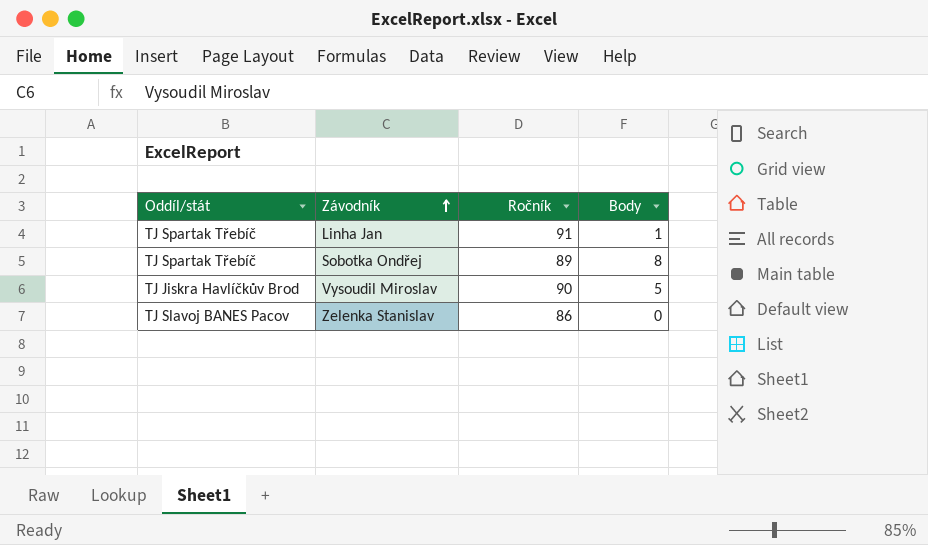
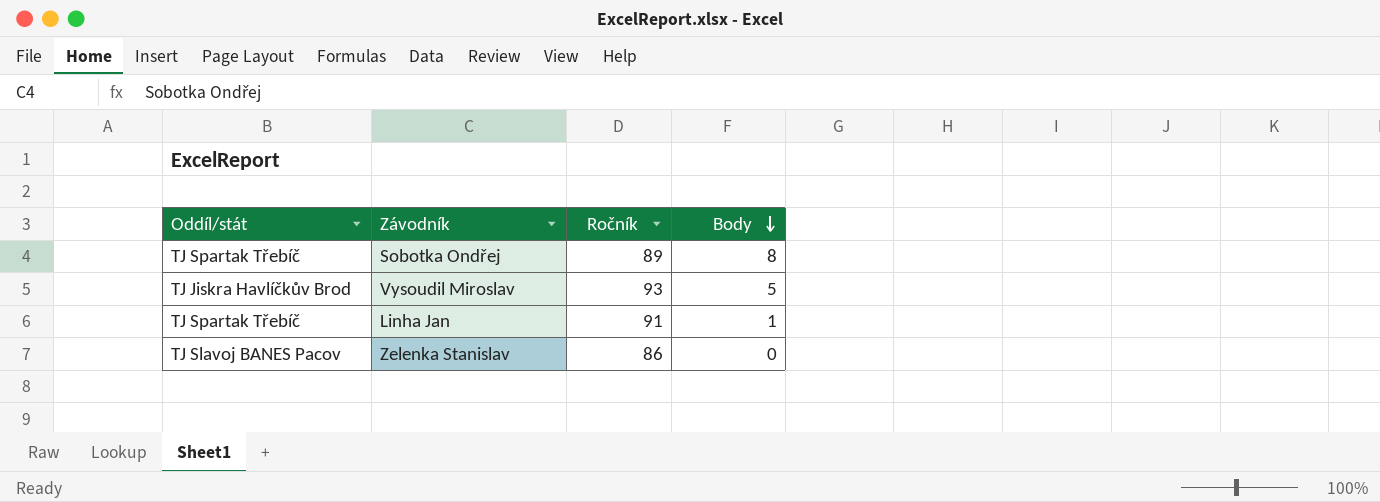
row order: Závodník ascending -> Body descending
Vysoudil Miroslav | Ročník: 90 -> 93

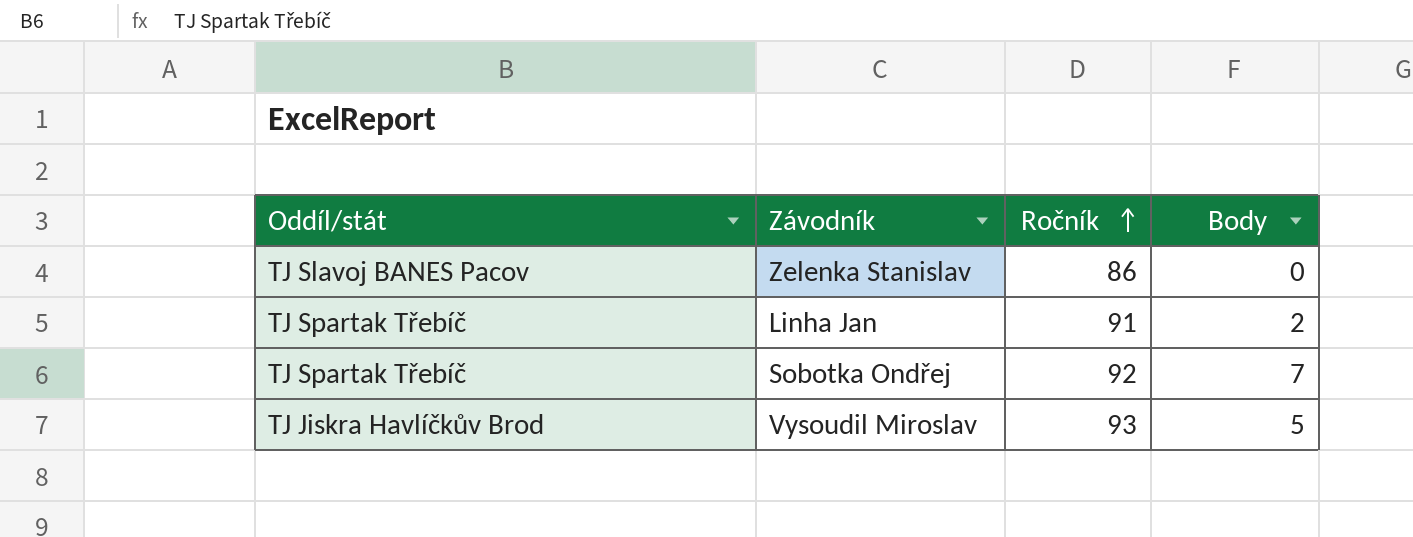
row order: Body descending -> Ročník ascending
Linha Jan | Body: 1 -> 2
Sobotka Ondřej | Ročník: 89 -> 92
Sobotka Ondřej | Body: 8 -> 7

